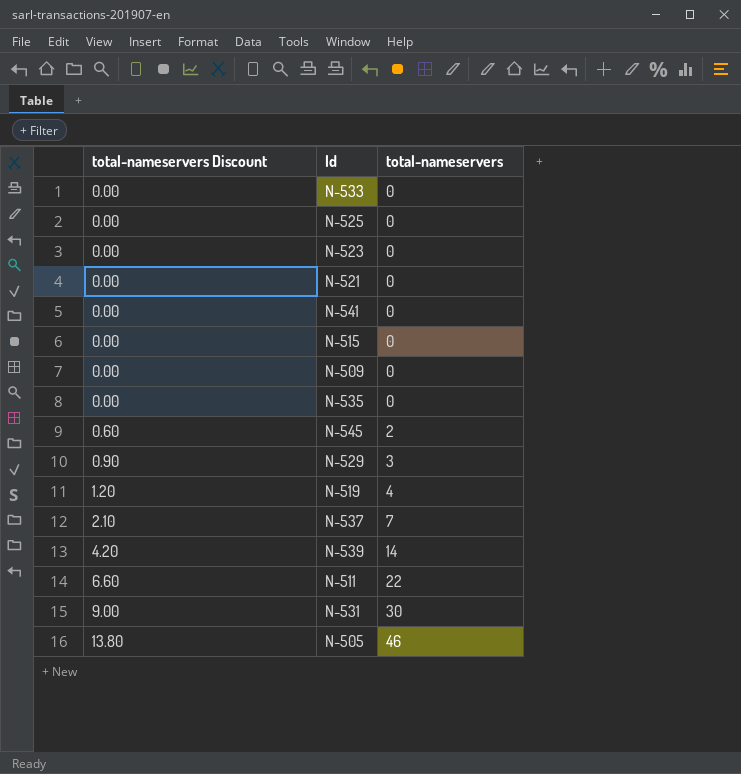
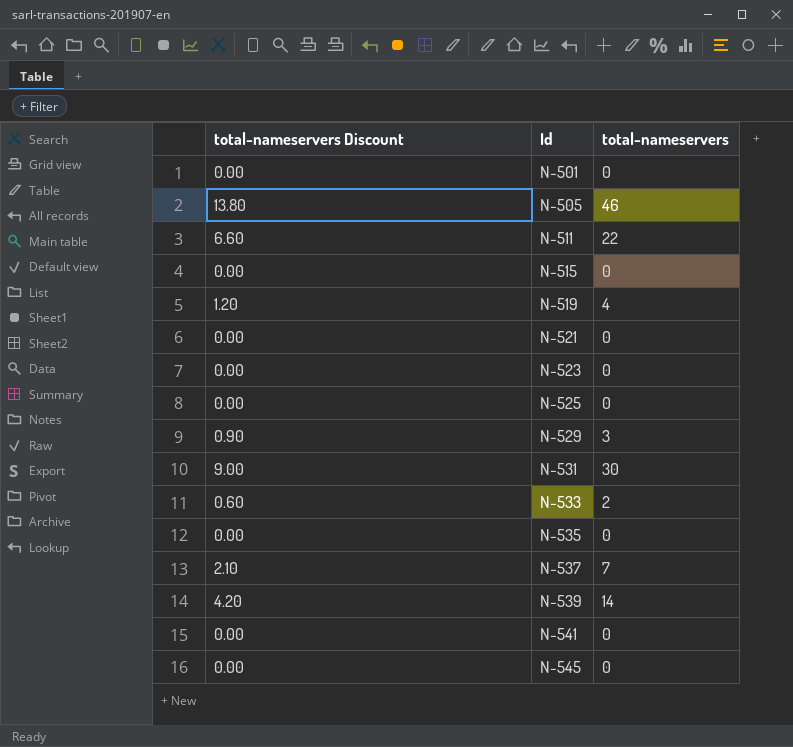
row order: total-nameservers Discount ascending -> Id ascending
row N-509: 0.00 | 0 -> none
row N-501: none -> 0.00 | 0
N-533 | total-nameservers Discount: 0.00 -> 0.60
N-533 | total-nameservers: 0 -> 2
N-545 | total-nameservers Discount: 0.60 -> 0.00
N-545 | total-nameservers: 2 -> 0

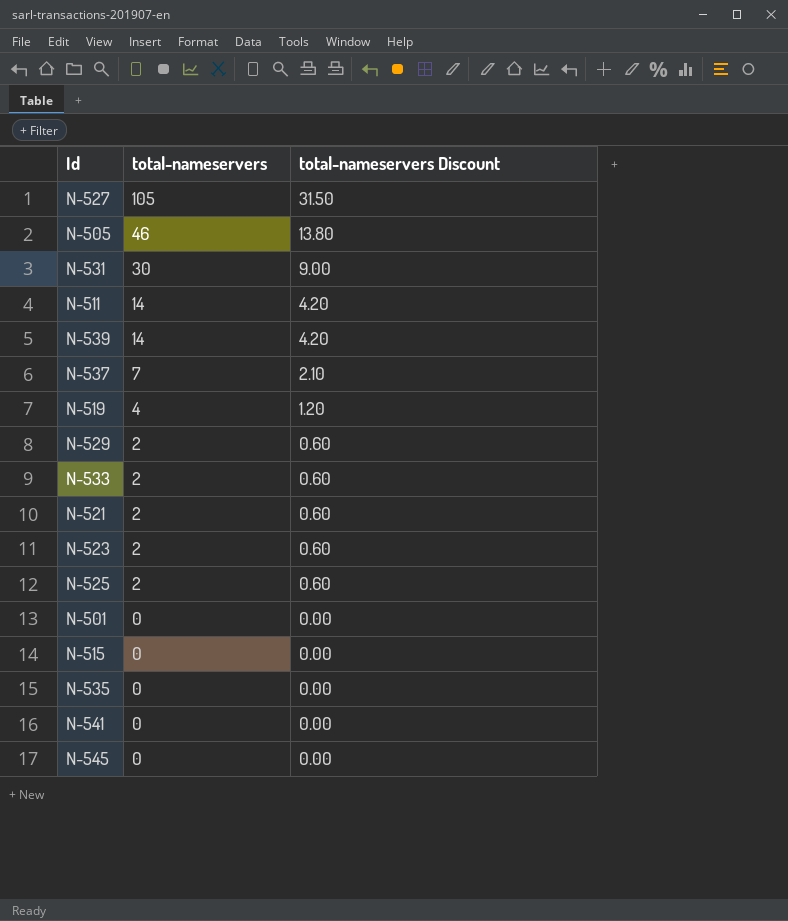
row order: Id ascending -> total-nameservers descending
column total-nameservers Discount | position: 1 -> 3
row N-527: none -> 105 | 31.50
N-511 | total-nameservers: 22 -> 14
N-511 | total-nameservers Discount: 6.60 -> 4.20
N-529 | total-nameservers: 3 -> 2
N-529 | total-nameservers Discount: 0.90 -> 0.60
N-521 | total-nameservers: 0 -> 2
N-521 | total-nameservers Discount: 0.00 -> 0.60
N-523 | total-nameservers: 0 -> 2
N-523 | total-nameservers Discount: 0.00 -> 0.60
N-525 | total-nameservers: 0 -> 2
N-525 | total-nameservers Discount: 0.00 -> 0.60

